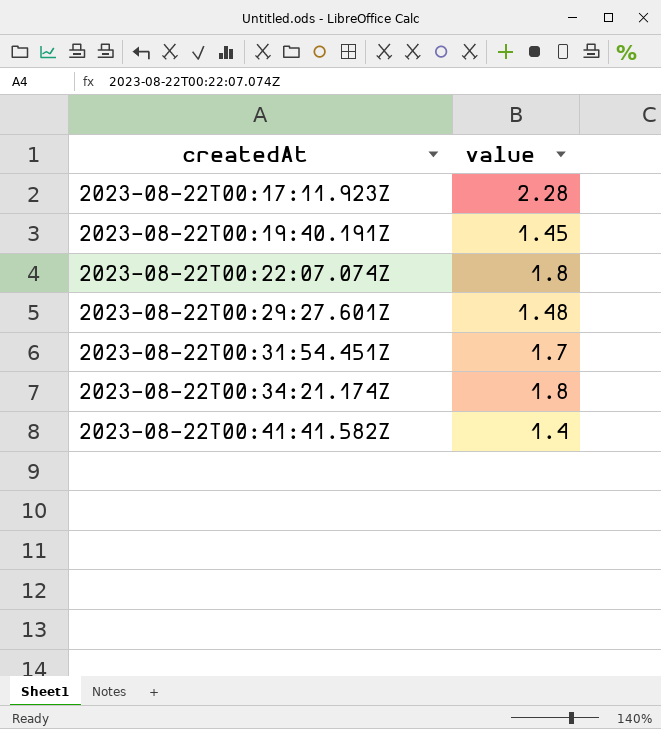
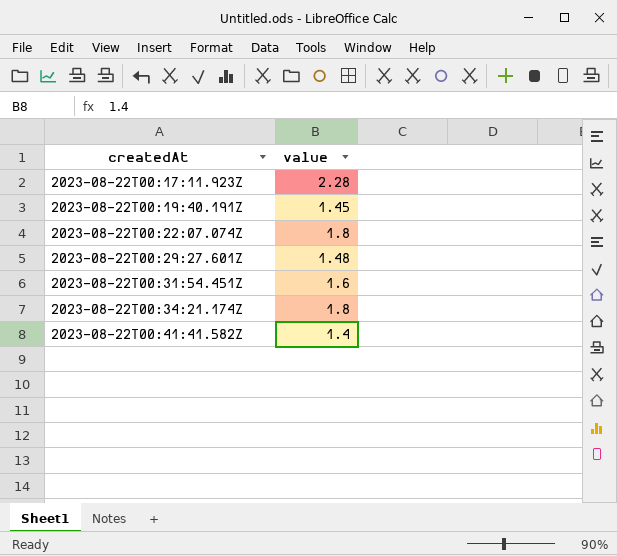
2023-08-22T00:31:54.451Z | value: 1.7 -> 1.6

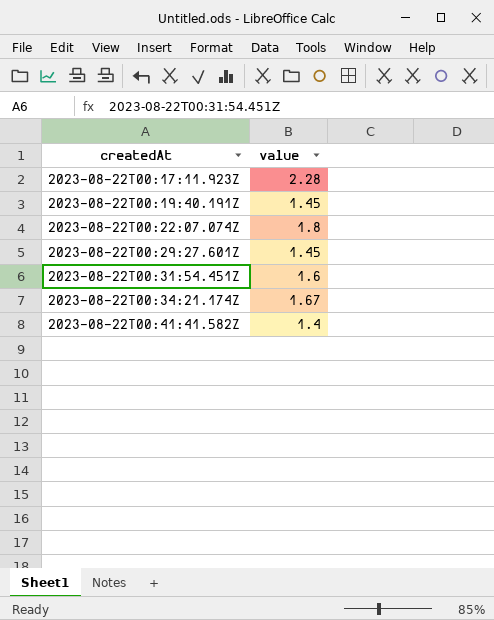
2023-08-22T00:29:27.601Z | value: 1.48 -> 1.45
2023-08-22T00:34:21.174Z | value: 1.8 -> 1.67

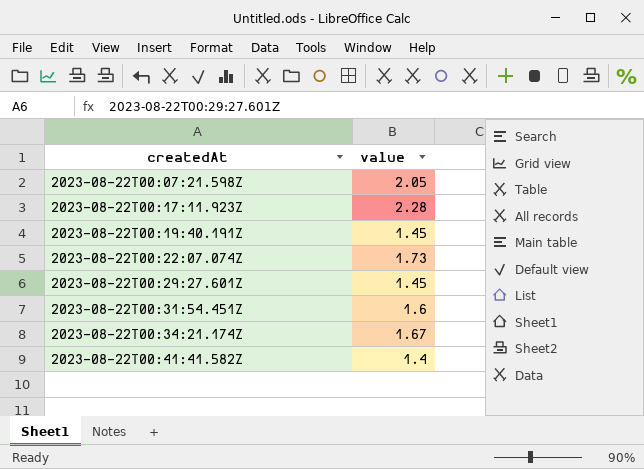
row 2023-08-22T00:07:21.598Z: none -> 2.05
2023-08-22T00:22:07.074Z | value: 1.8 -> 1.73

